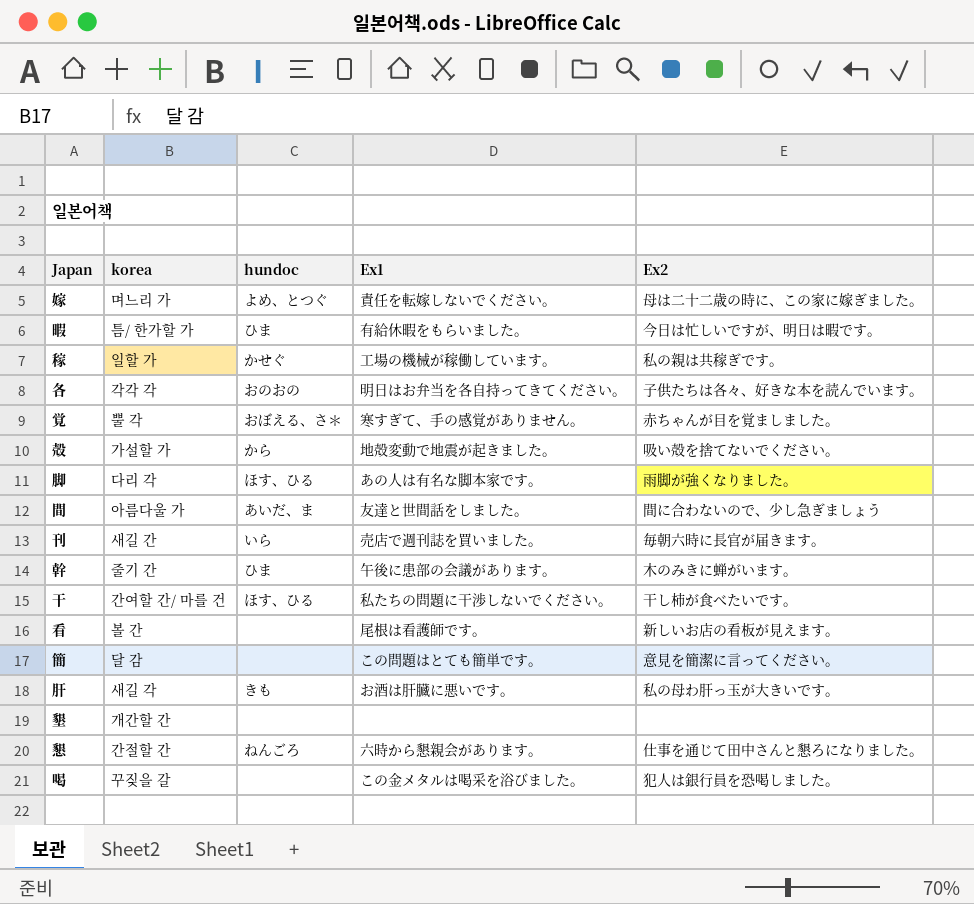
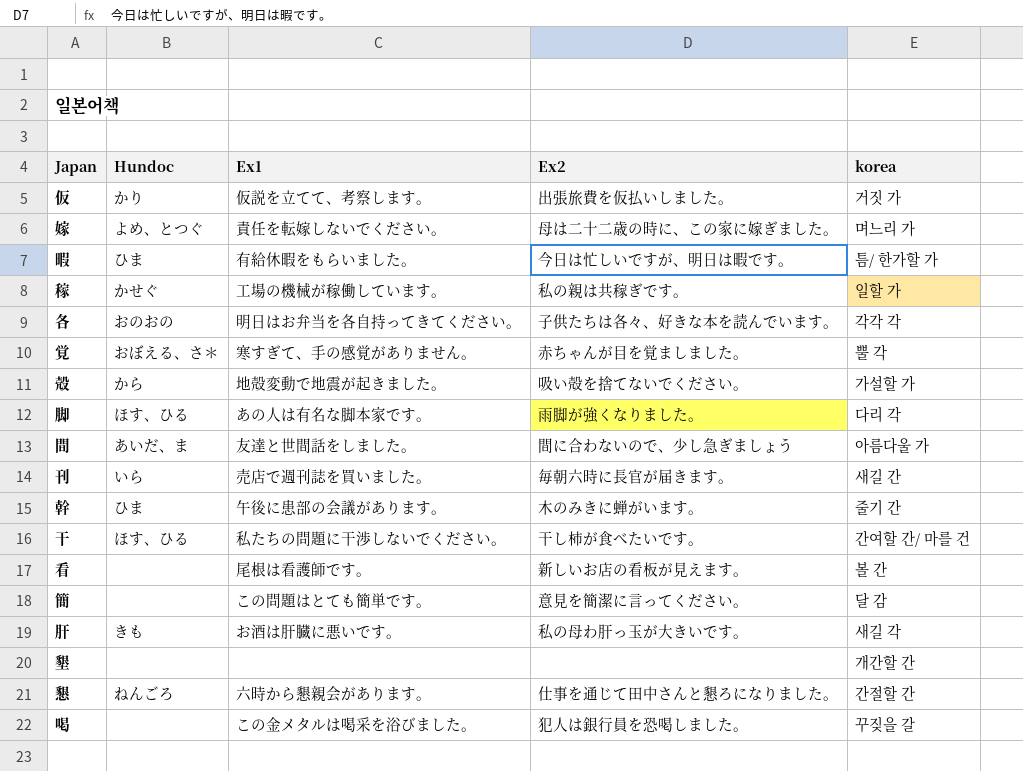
column name: hundoc -> Hundoc
column korea | position: 2 -> 5
row 仮: none -> かり | 仮説を立てて、考察します。 | 出張旅費を仮払いしました。 | 거짓 가

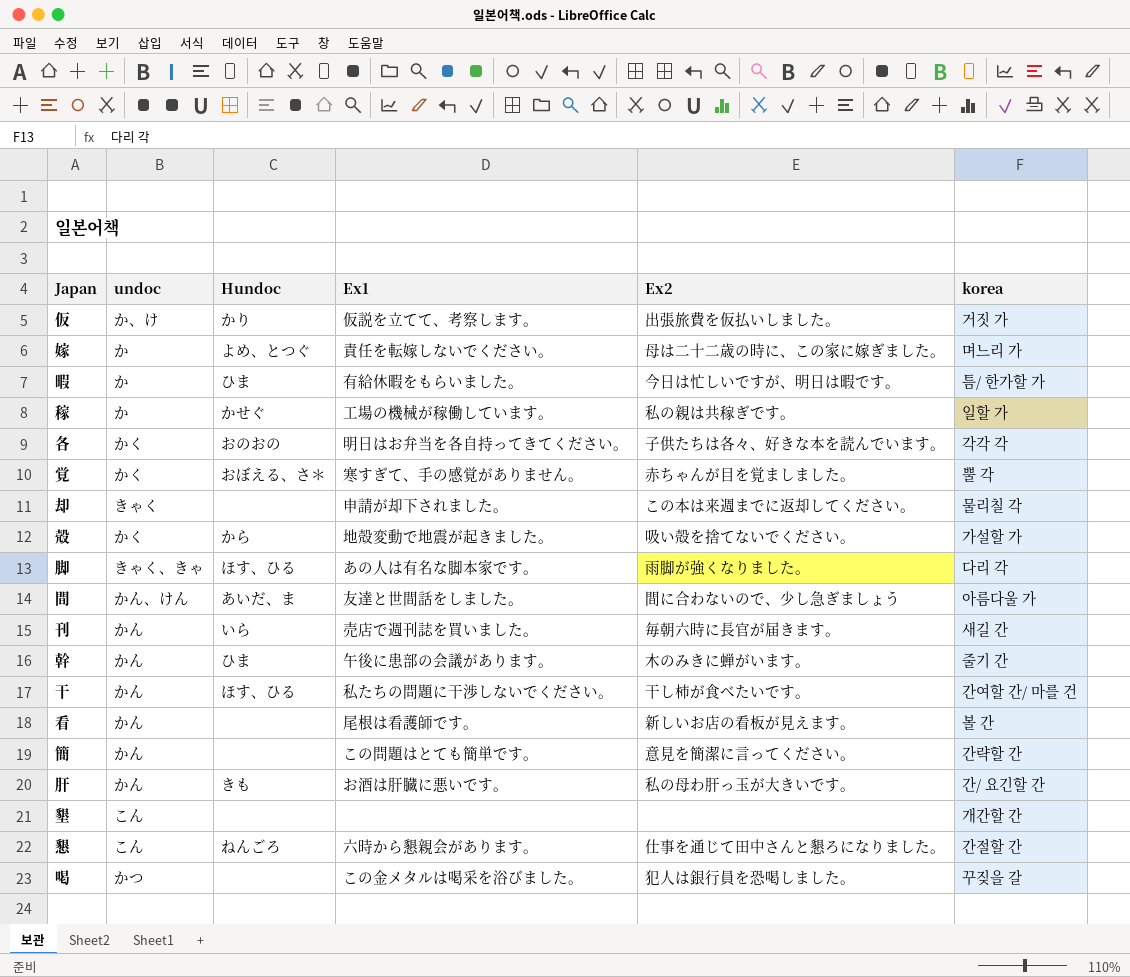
column undoc | position: none -> 2
row 却: none -> きゃく | none | 申請が却下されました。 | この本は来週までに返却してください。 | 물리칠 각
簡 | korea: 달 감 -> 간략할 간
肝 | korea: 새길 각 -> 간/ 요긴할 간

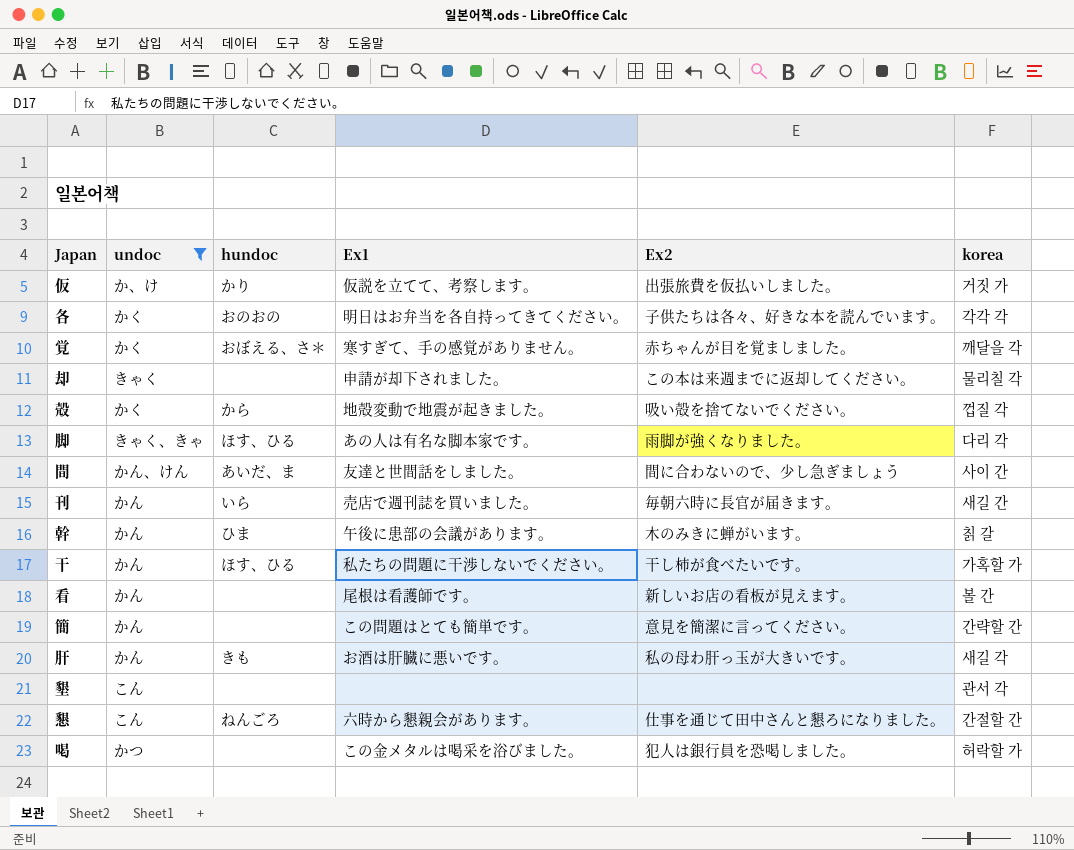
filter: none -> undoc != か
column name: Hundoc -> hundoc
覚 | korea: 뿔 각 -> 깨달을 각
殻 | korea: 가설할 가 -> 껍질 각
間 | korea: 아름다울 가 -> 사이 간
幹 | korea: 줄기 간 -> 칡 갈
干 | korea: 간여할 간/ 마를 건 -> 가혹할 가
肝 | korea: 간/ 요긴할 간 -> 새길 각
墾 | korea: 개간할 간 -> 관서 각
喝 | korea: 꾸짖을 갈 -> 허락할 가

